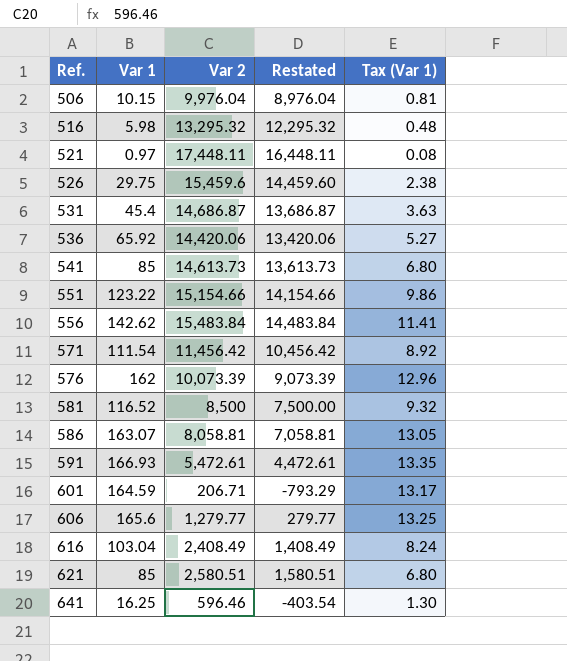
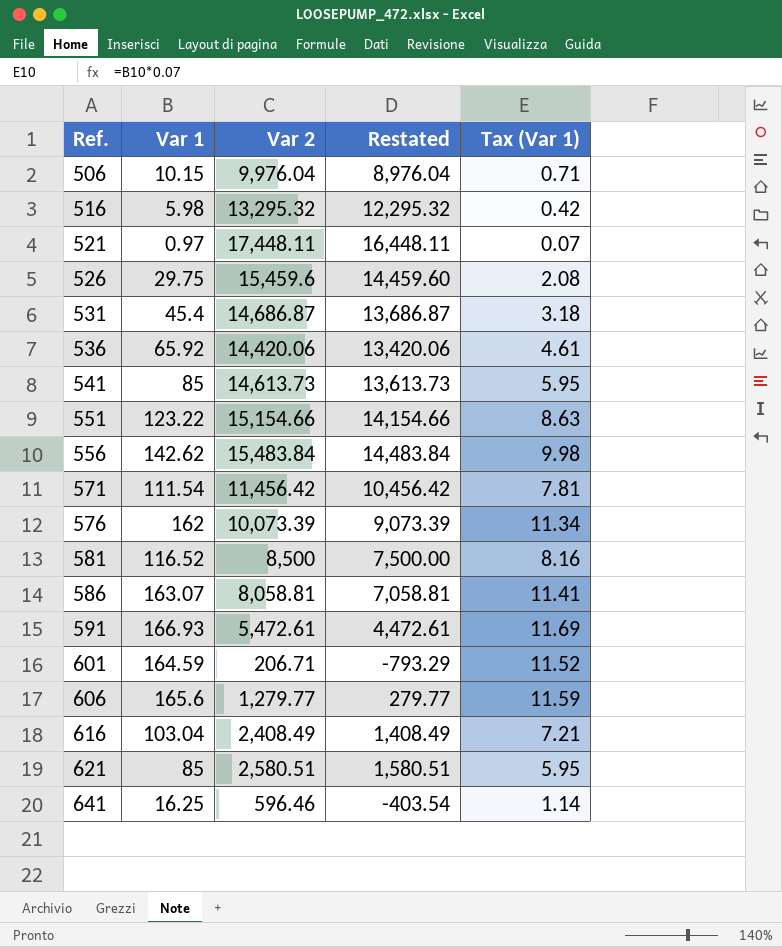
column Tax (Var 1) | formula: [Var 1] * 0.08 -> [Var 1] * 0.07

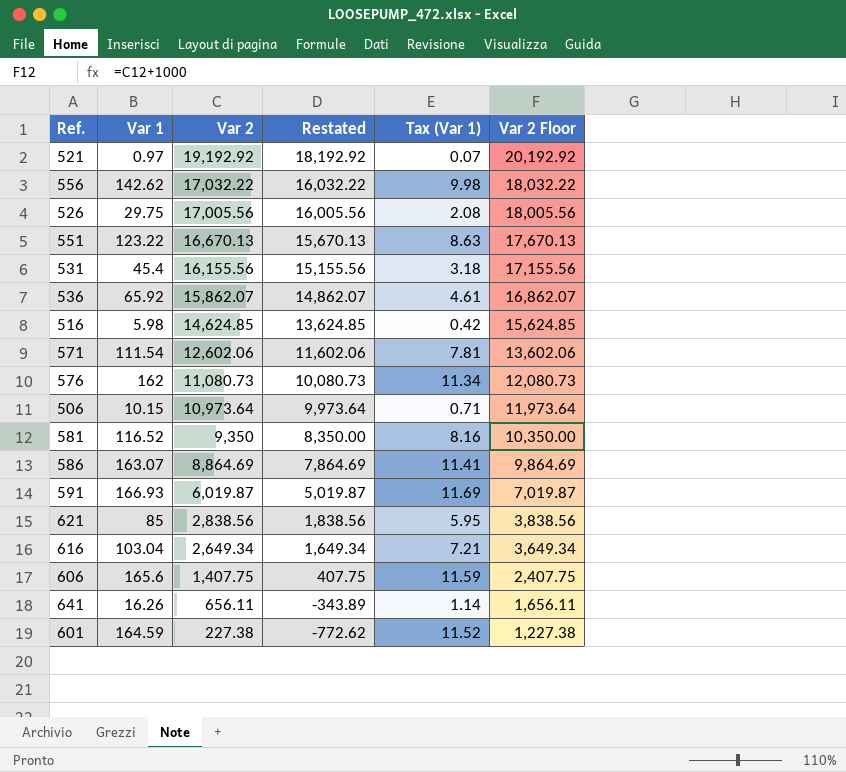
row order: Ref. ascending -> Var 2 descending
column Var 2 Floor | formula: none -> [Var 2] + 1000
row 541: 85 | 14,613.73 | 13,613.73 | 5.95 -> none
521 | Var 2: 17,448.11 -> 19,192.92
521 | Restated: 16,448.11 -> 18,192.92
556 | Var 2: 15,483.84 -> 17,032.22
556 | Restated: 14,483.84 -> 16,032.22
526 | Var 2: 15,459.6 -> 17,005.56
526 | Restated: 14,459.60 -> 16,005.56
551 | Var 2: 15,154.66 -> 16,670.13
551 | Restated: 14,154.66 -> 15,670.13
531 | Var 2: 14,686.87 -> 16,155.56
531 | Restated: 13,686.87 -> 15,155.56
536 | Var 2: 14,420.06 -> 15,862.07
536 | Restated: 13,420.06 -> 14,862.07
516 | Var 2: 13,295.32 -> 14,624.85
516 | Restated: 12,295.32 -> 13,624.85
571 | Var 2: 11,456.42 -> 12,602.06
571 | Restated: 10,456.42 -> 11,602.06
576 | Var 2: 10,073.39 -> 11,080.73
576 | Restated: 9,073.39 -> 10,080.73
506 | Var 2: 9,976.04 -> 10,973.64
506 | Restated: 8,976.04 -> 9,973.64
581 | Var 2: 8,500 -> 9,350
581 | Restated: 7,500.00 -> 8,350.00
586 | Var 2: 8,058.81 -> 8,864.69
586 | Restated: 7,058.81 -> 7,864.69
591 | Var 2: 5,472.61 -> 6,019.87
591 | Restated: 4,472.61 -> 5,019.87
621 | Var 2: 2,580.51 -> 2,838.56
621 | Restated: 1,580.51 -> 1,838.56
616 | Var 2: 2,408.49 -> 2,649.34
616 | Restated: 1,408.49 -> 1,649.34
606 | Var 2: 1,279.77 -> 1,407.75
606 | Restated: 279.77 -> 407.75
641 | Var 1: 16.25 -> 16.26
641 | Var 2: 596.46 -> 656.11
641 | Restated: -403.54 -> -343.89
601 | Var 2: 206.71 -> 227.38
601 | Restated: -793.29 -> -772.62

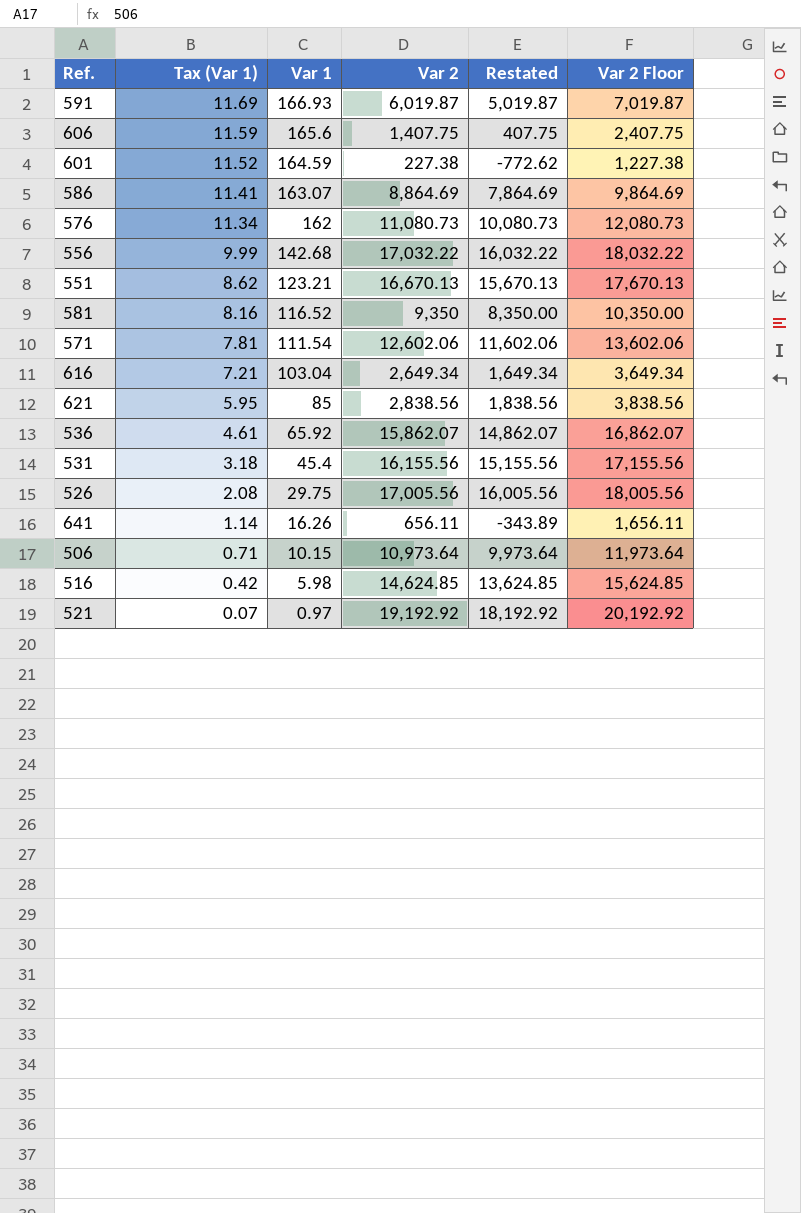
row order: Var 2 descending -> Tax (Var 1) descending
column Tax (Var 1) | position: 5 -> 2
556 | Tax (Var 1): 9.98 -> 9.99
556 | Var 1: 142.62 -> 142.68
551 | Tax (Var 1): 8.63 -> 8.62
551 | Var 1: 123.22 -> 123.21

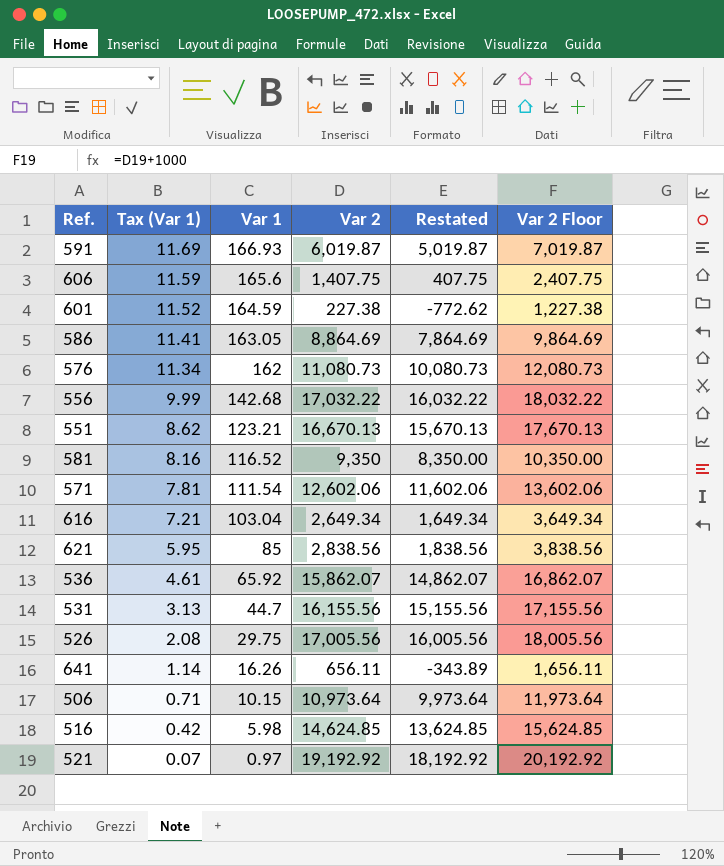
586 | Var 1: 163.07 -> 163.05
531 | Tax (Var 1): 3.18 -> 3.13
531 | Var 1: 45.4 -> 44.7

